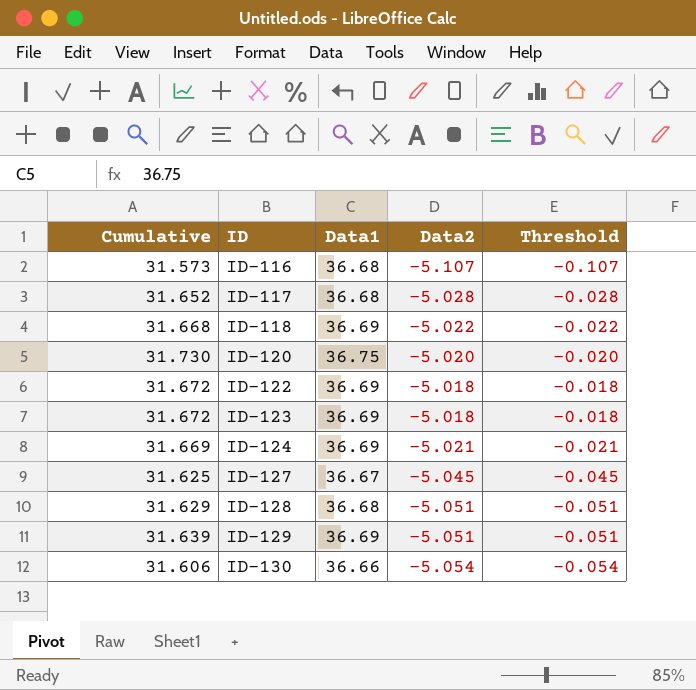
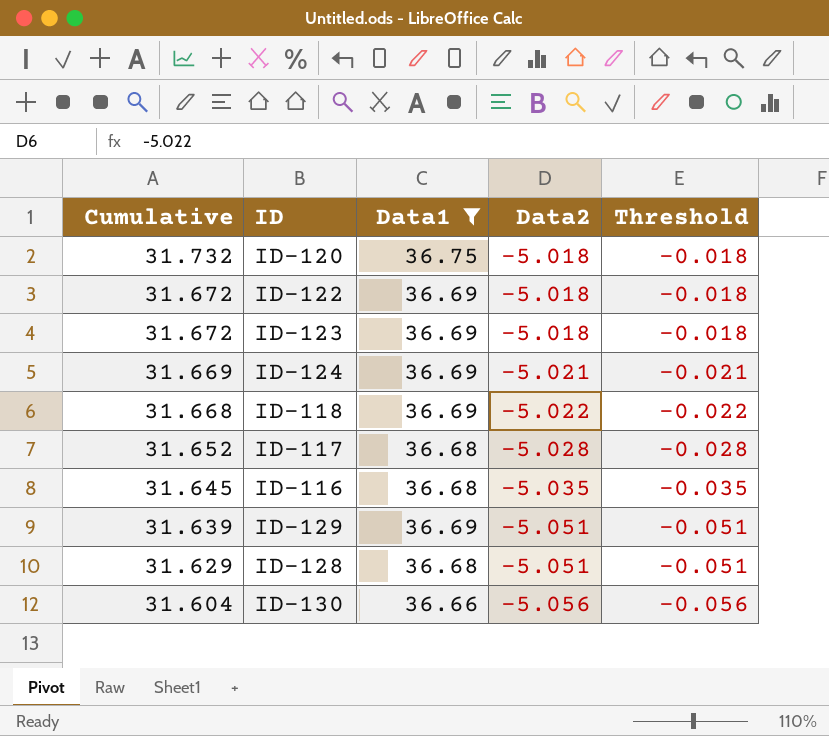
filter: none -> Data1 != 36.67
row order: ID ascending -> Cumulative descending
ID-120 | Cumulative: 31.730 -> 31.732
ID-120 | Data2: -5.020 -> -5.018
ID-120 | Threshold: -0.020 -> -0.018
ID-116 | Cumulative: 31.573 -> 31.645
ID-116 | Data2: -5.107 -> -5.035
ID-116 | Threshold: -0.107 -> -0.035
ID-130 | Cumulative: 31.606 -> 31.604
ID-130 | Data2: -5.054 -> -5.056
ID-130 | Threshold: -0.054 -> -0.056

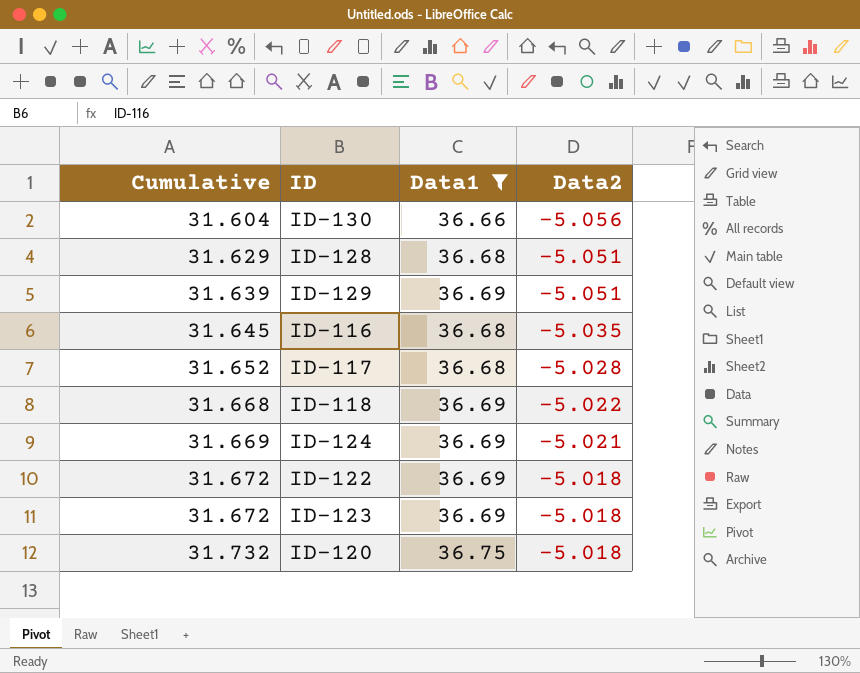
row order: Cumulative descending -> Cumulative ascending
column Threshold | formula: [Data2] + 5 -> none

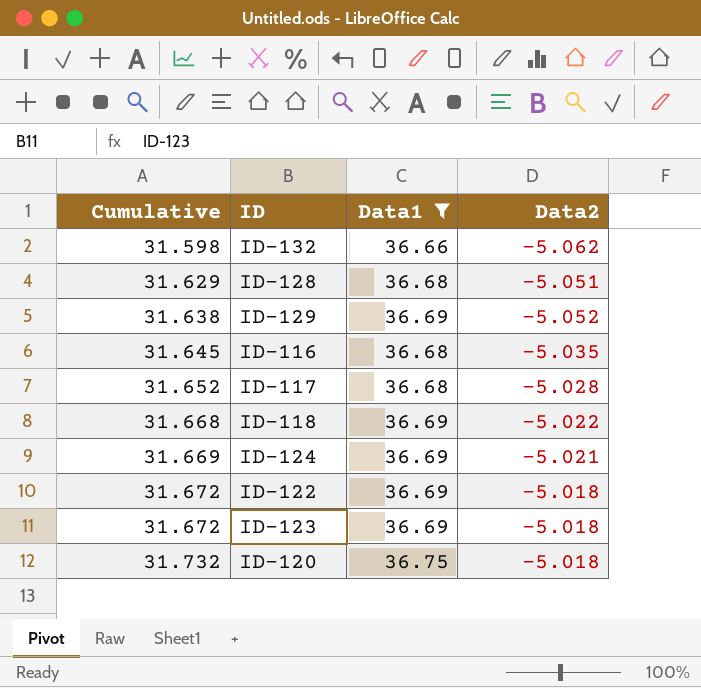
row ID-130: 31.604 | 36.66 | -5.056 -> none
row ID-132: none -> 31.598 | 36.66 | -5.062
ID-129 | Cumulative: 31.639 -> 31.638
ID-129 | Data2: -5.051 -> -5.052

